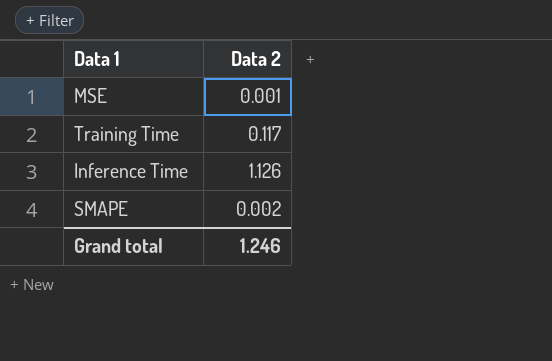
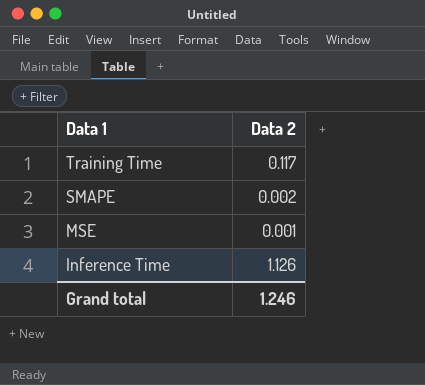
row order: none -> Data 1 descending

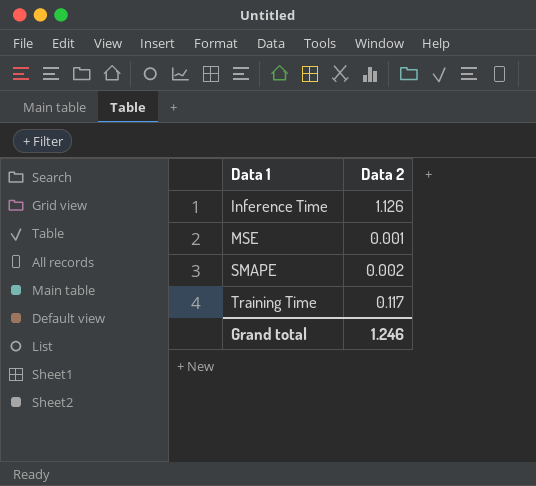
row order: Data 1 descending -> Data 1 ascending

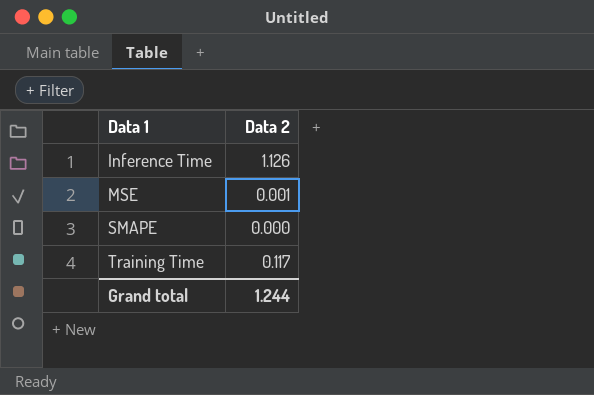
SMAPE | Data 2: 0.002 -> 0.000
Grand total | Data 2: 1.246 -> 1.244

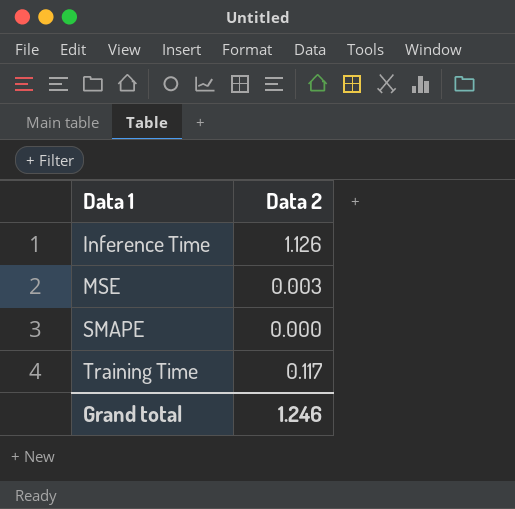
MSE | Data 2: 0.001 -> 0.003
Grand total | Data 2: 1.244 -> 1.246

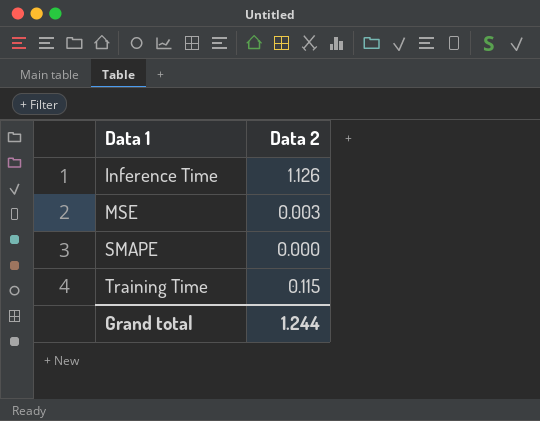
Training Time | Data 2: 0.117 -> 0.115
Grand total | Data 2: 1.246 -> 1.244

